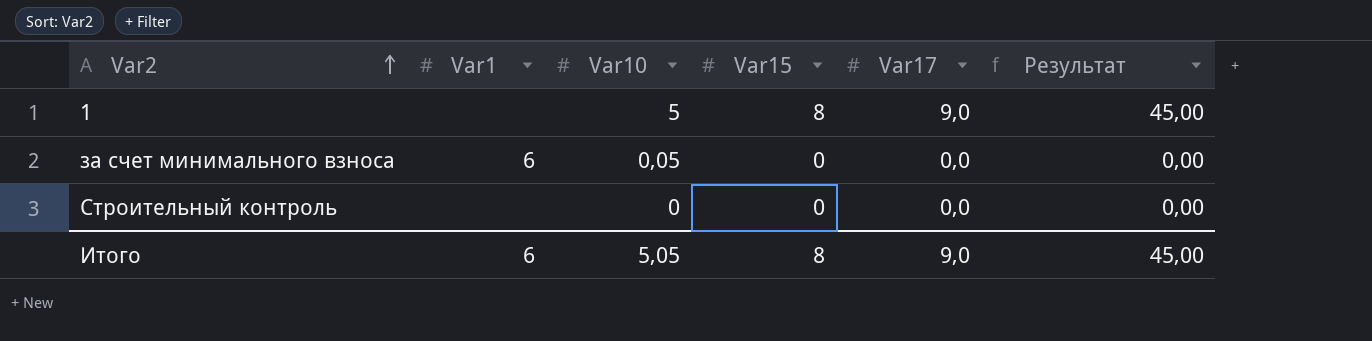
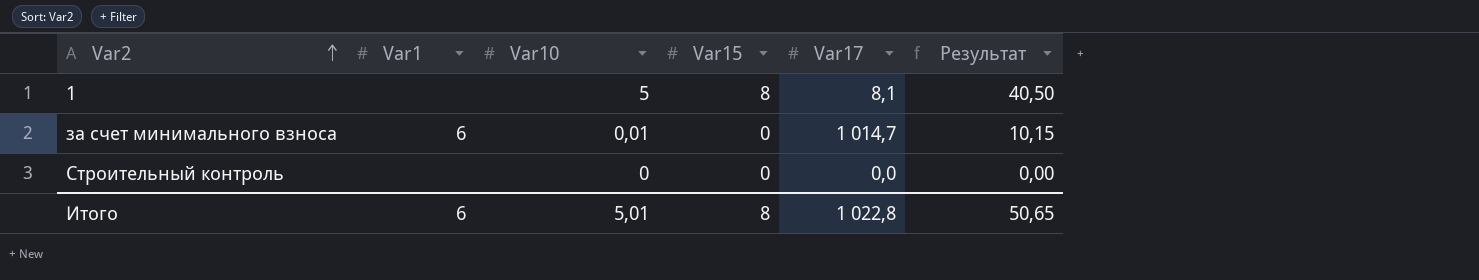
1 | Var17: 9,0 -> 8,1
1 | Результат: 45,00 -> 40,50
за счет минимального взноса | Var10: 0,05 -> 0,01
за счет минимального взноса | Var17: 0,0 -> 1 014,7
за счет минимального взноса | Результат: 0,00 -> 10,15
Итого | Var10: 5,05 -> 5,01
Итого | Var17: 9,0 -> 1 022,8
Итого | Результат: 45,00 -> 50,65

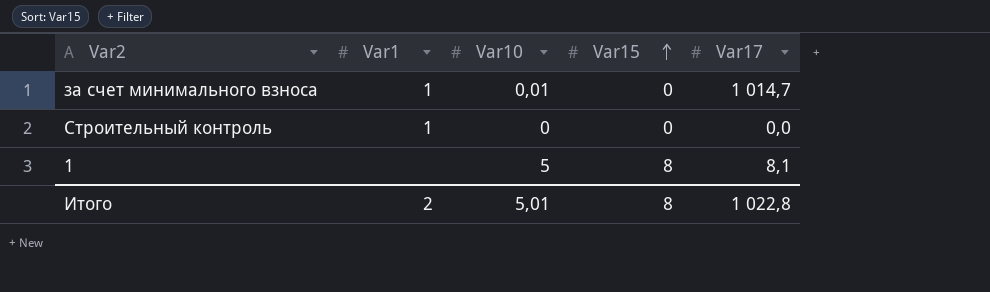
row order: Var2 ascending -> Var15 ascending
column Результат | formula: [Var10] * [Var17] -> none
за счет минимального взноса | Var1: 6 -> 1
Строительный контроль | Var1: none -> 1
Итого | Var1: 6 -> 2

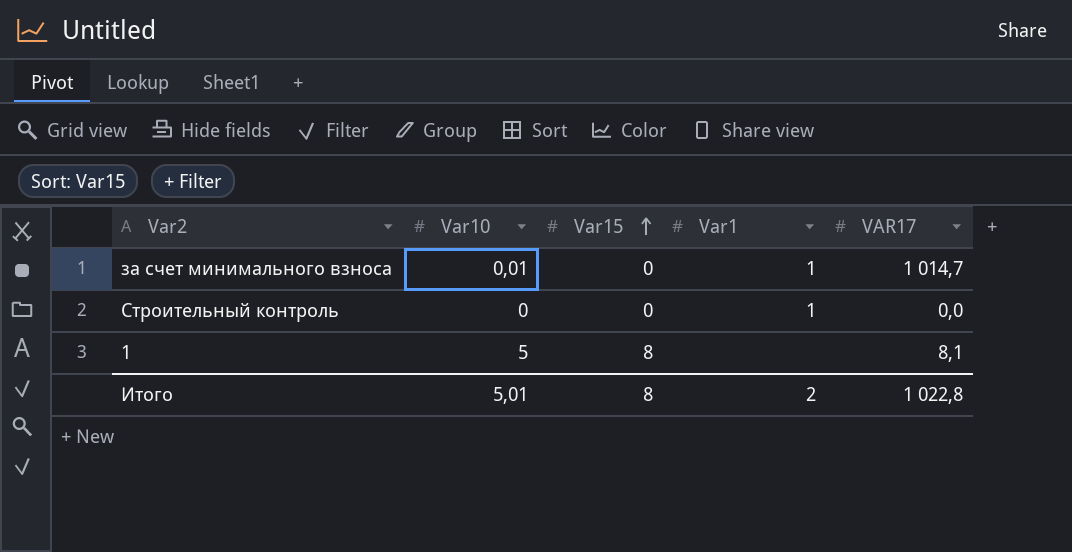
column Var1 | position: 2 -> 4
column name: Var17 -> VAR17

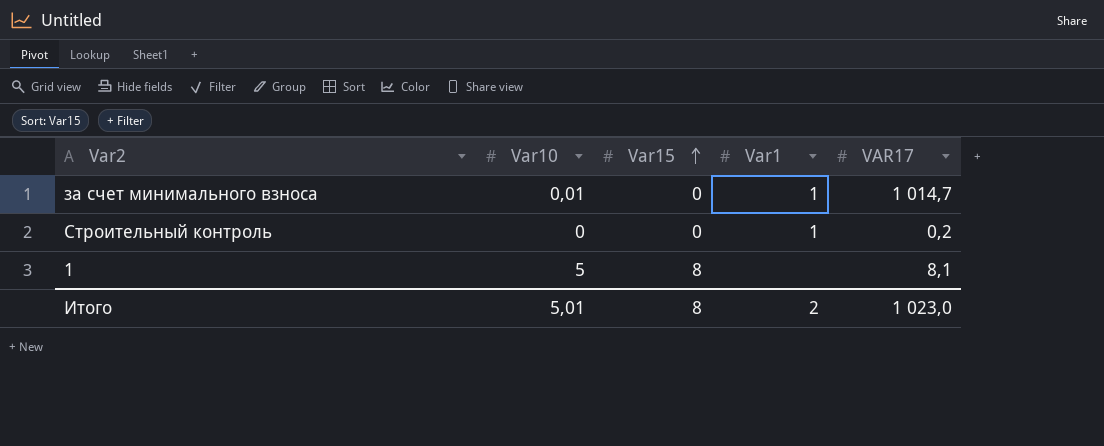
Строительный контроль | VAR17: 0,0 -> 0,2
Итого | VAR17: 1 022,8 -> 1 023,0

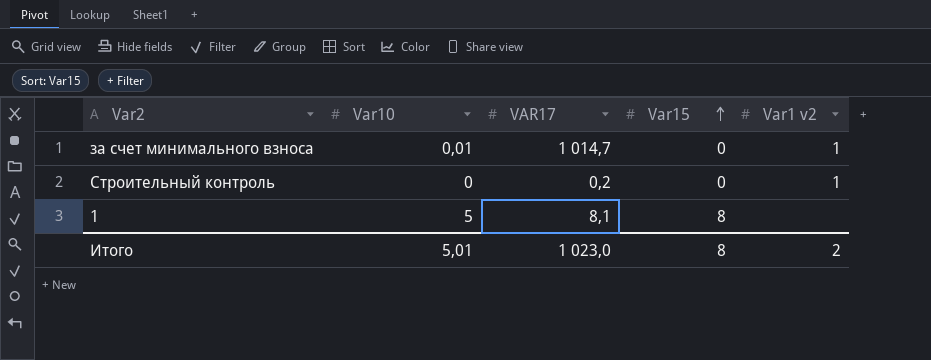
column VAR17 | position: 5 -> 3
column name: Var1 -> Var1 v2

